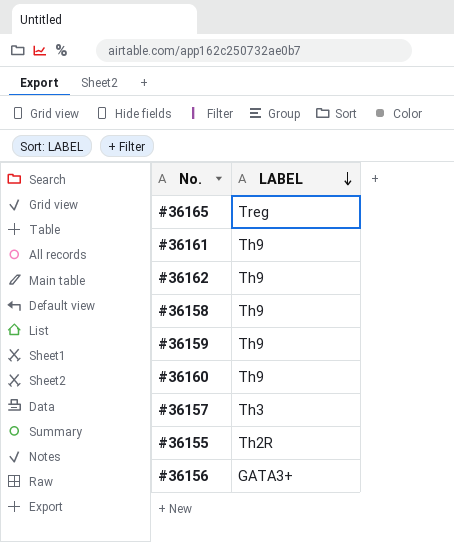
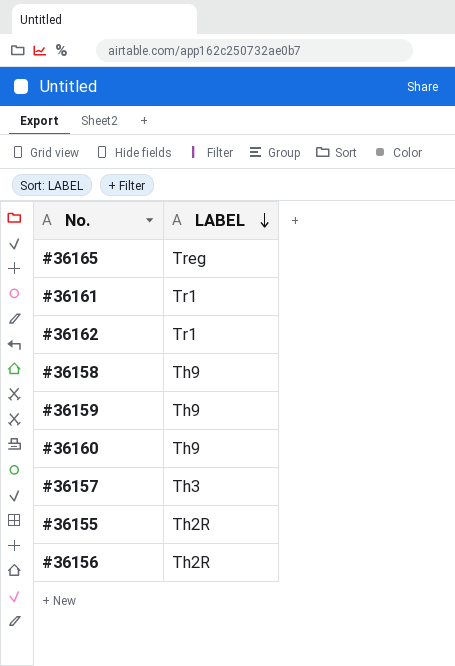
#36161 | LABEL: Th9 -> Tr1
#36162 | LABEL: Th9 -> Tr1
#36156 | LABEL: GATA3+ -> Th2R

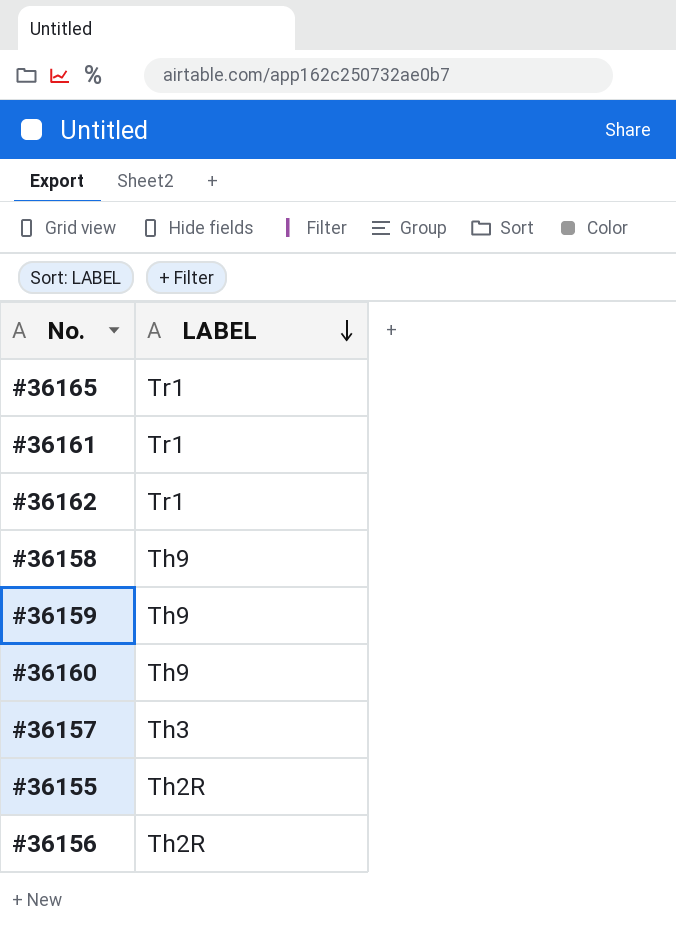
#36165 | LABEL: Treg -> Tr1

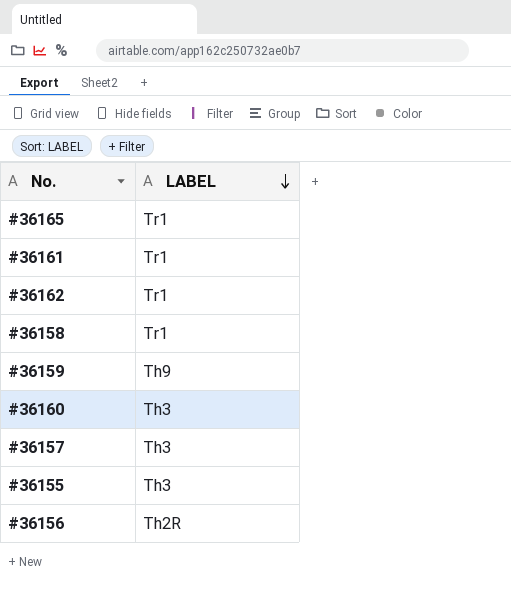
#36158 | LABEL: Th9 -> Tr1
#36160 | LABEL: Th9 -> Th3
#36155 | LABEL: Th2R -> Th3

